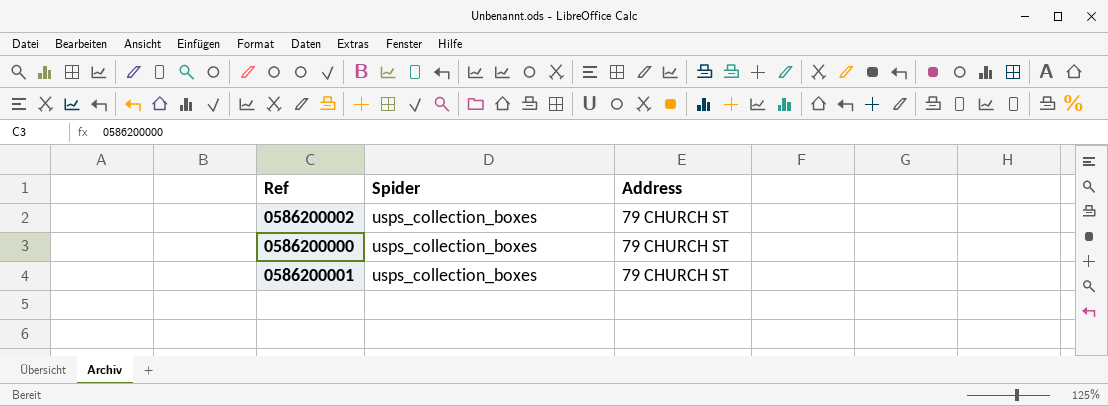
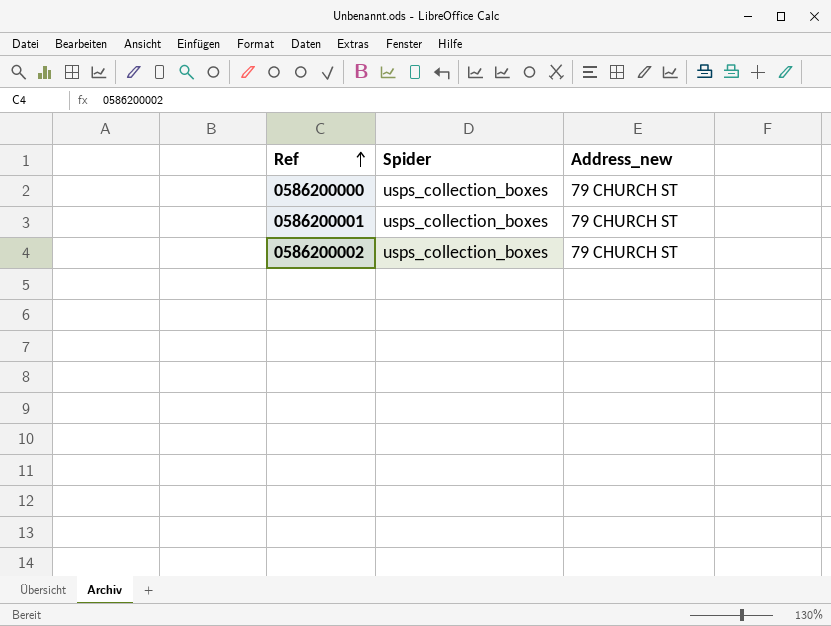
row order: none -> Ref ascending
column name: Address -> Address_new

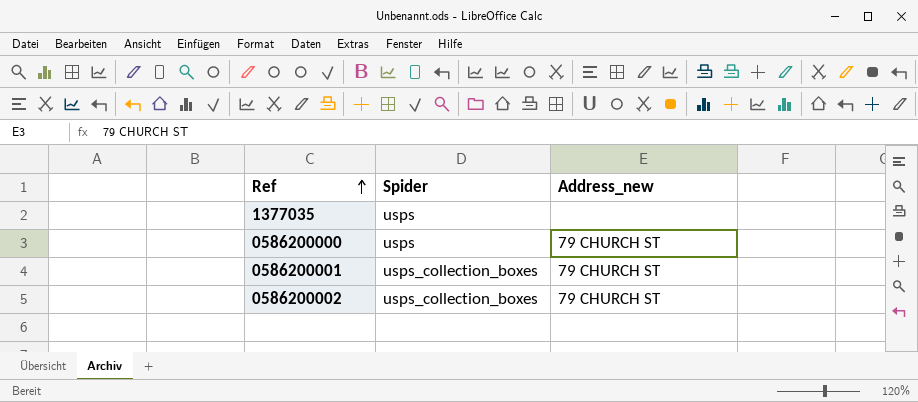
row 1377035: none -> usps | none
0586200000 | Spider: usps_collection_boxes -> usps

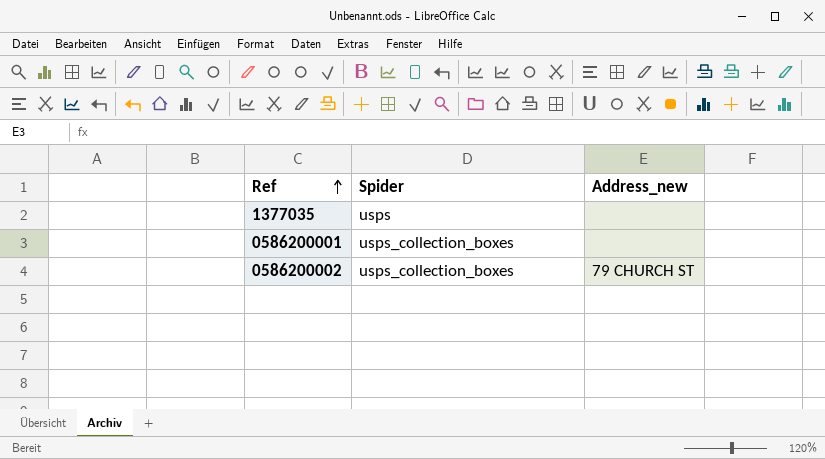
row 0586200000: usps | 79 CHURCH ST -> none
0586200001 | Address_new: 79 CHURCH ST -> none

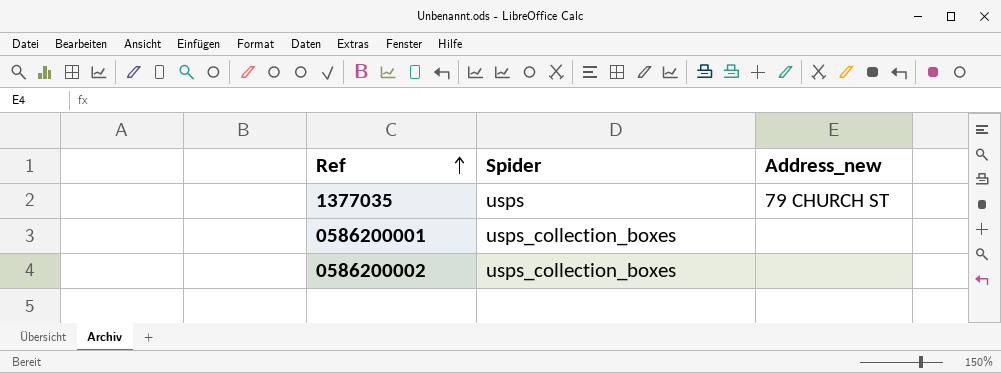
1377035 | Address_new: none -> 79 CHURCH ST
0586200002 | Address_new: 79 CHURCH ST -> none

